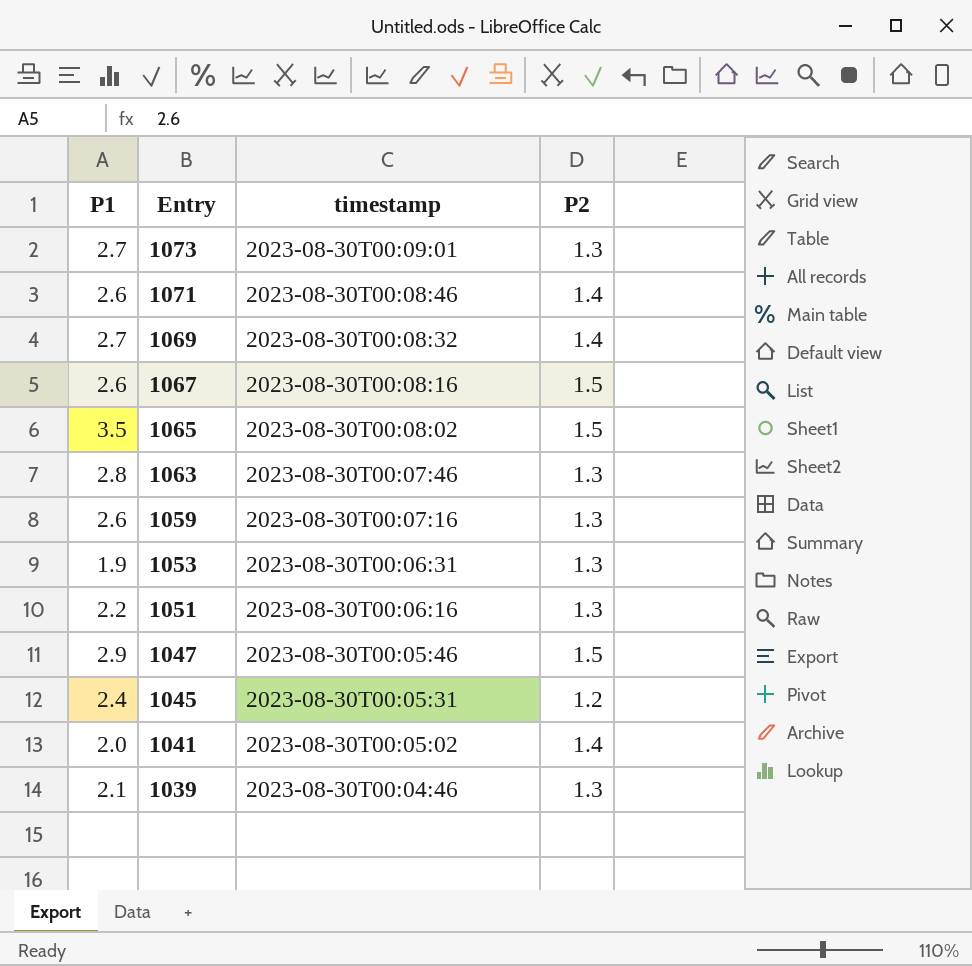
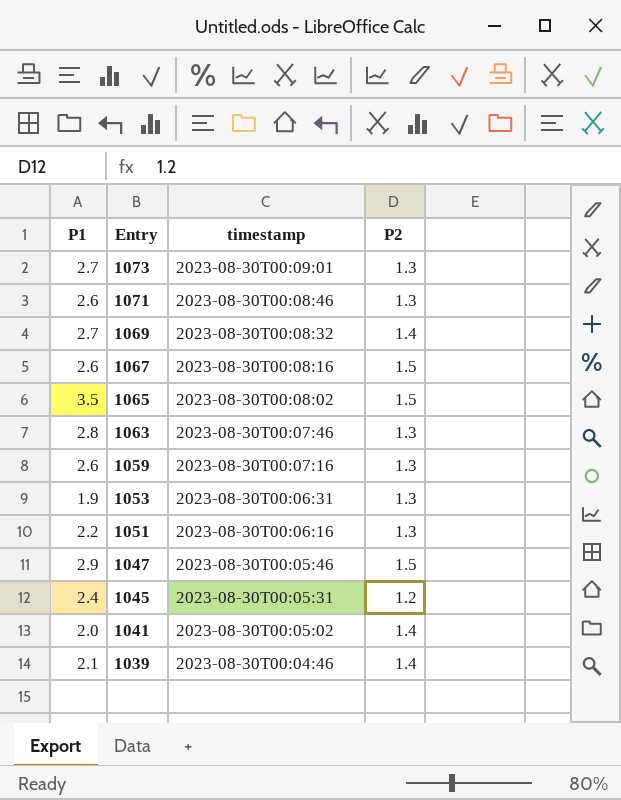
1071 | P2: 1.4 -> 1.3
1039 | P2: 1.3 -> 1.4

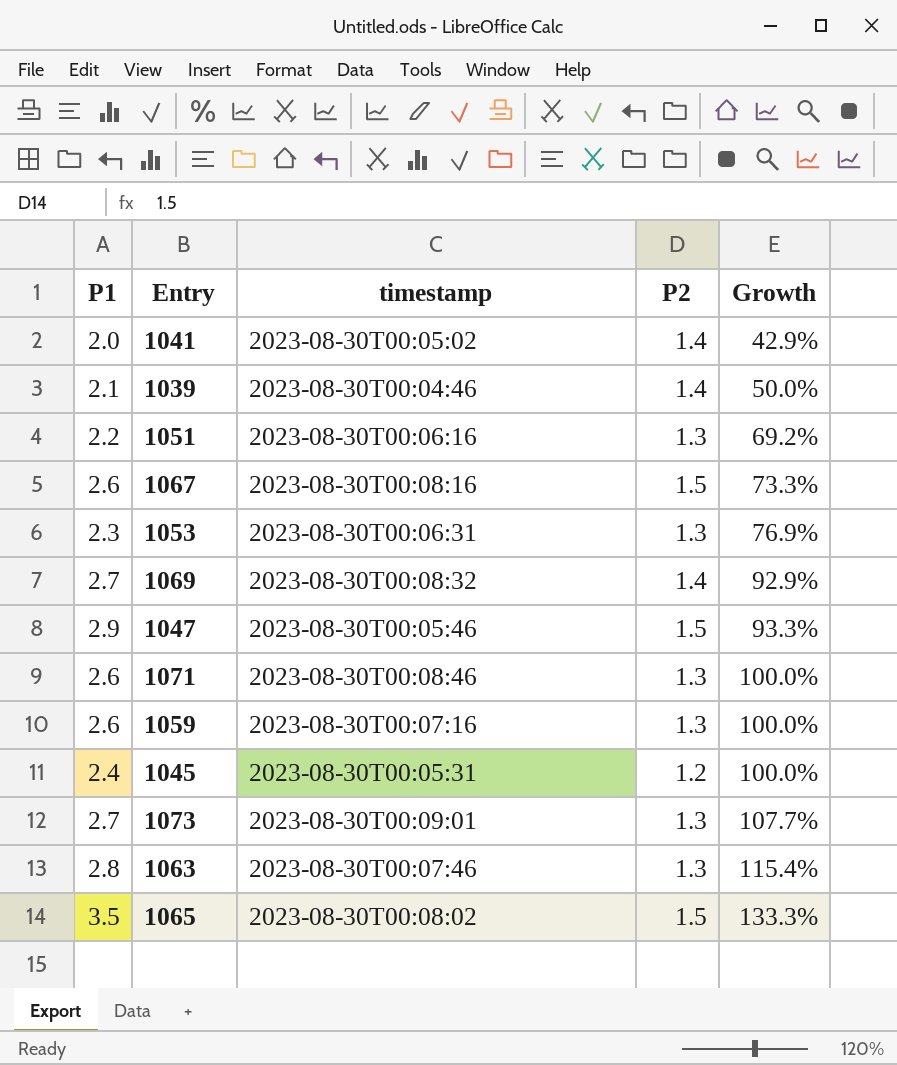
row order: Entry descending -> Growth ascending
column Growth | formula: none -> ([P1] - [P2]) / [P2]
1053 | P1: 1.9 -> 2.3

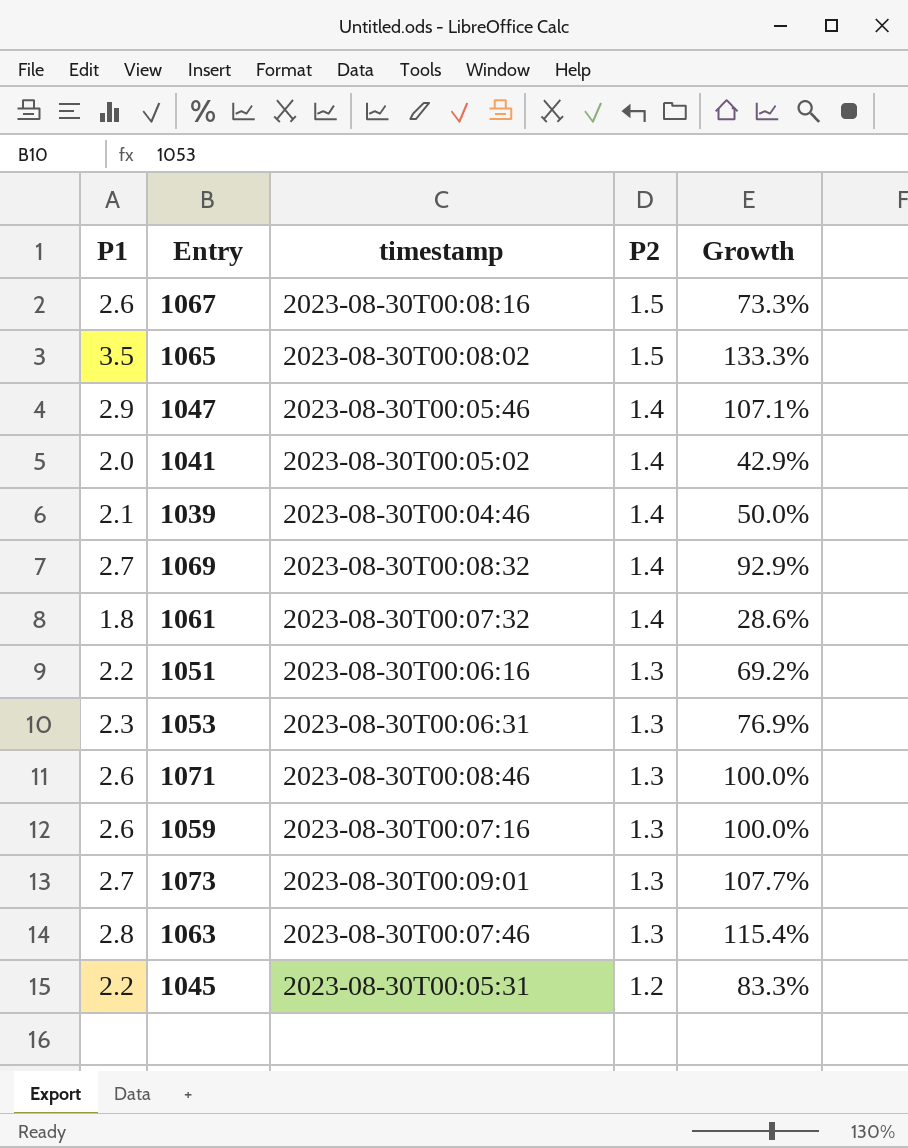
row order: Growth ascending -> P2 descending
1047 | P2: 1.5 -> 1.4
1047 | Growth: 93.3% -> 107.1%
row 1061: none -> 1.8 | 2023-08-30T00:07:32 | 1.4 | 28.6%
1045 | P1: 2.4 -> 2.2
1045 | Growth: 100.0% -> 83.3%

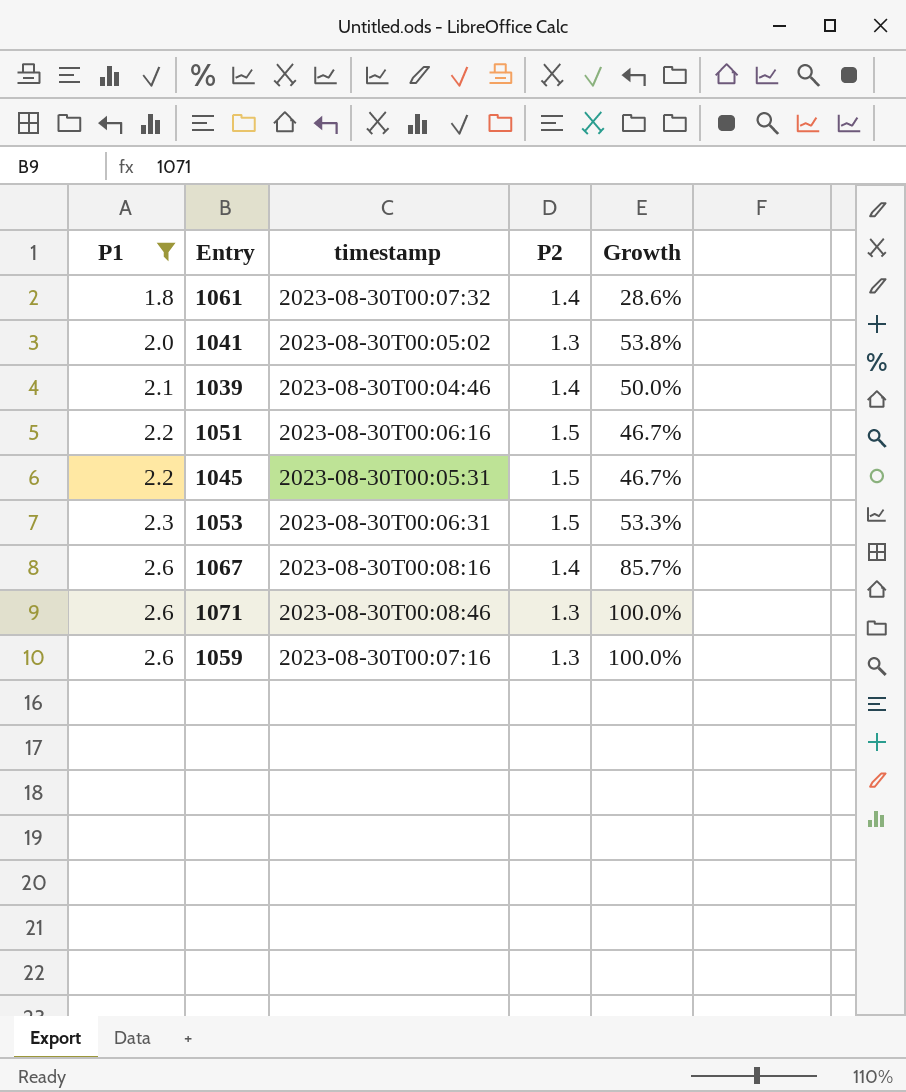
filter: none -> P1 <= 2.6
row order: P2 descending -> P1 ascending
1041 | P2: 1.4 -> 1.3
1041 | Growth: 42.9% -> 53.8%
1051 | P2: 1.3 -> 1.5
1051 | Growth: 69.2% -> 46.7%
1045 | P2: 1.2 -> 1.5
1045 | Growth: 83.3% -> 46.7%
1053 | P2: 1.3 -> 1.5
1053 | Growth: 76.9% -> 53.3%
1067 | P2: 1.5 -> 1.4
1067 | Growth: 73.3% -> 85.7%

